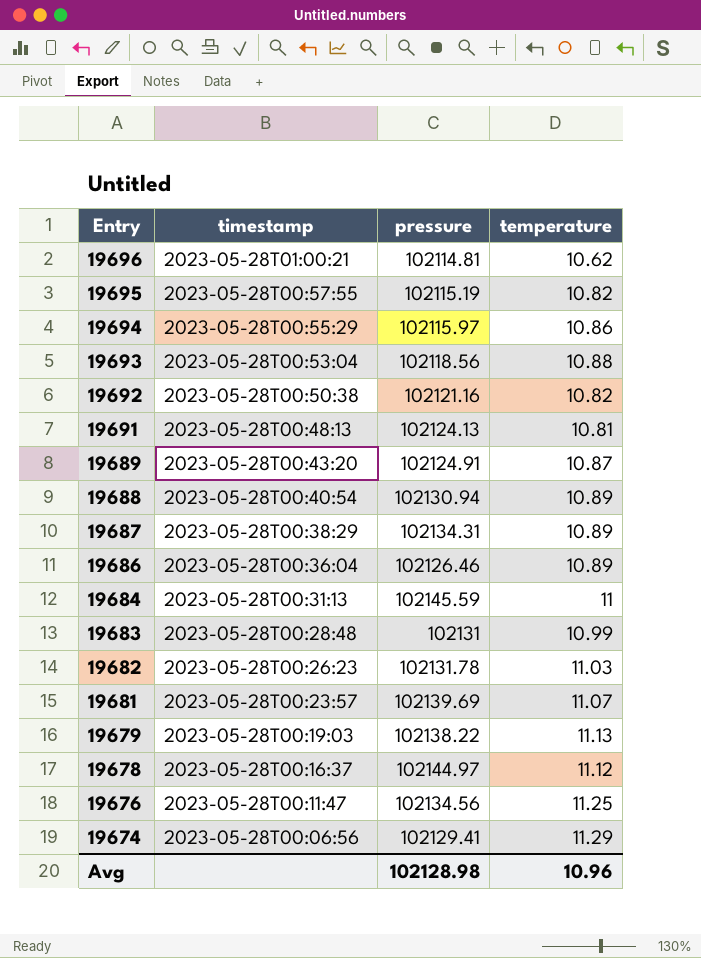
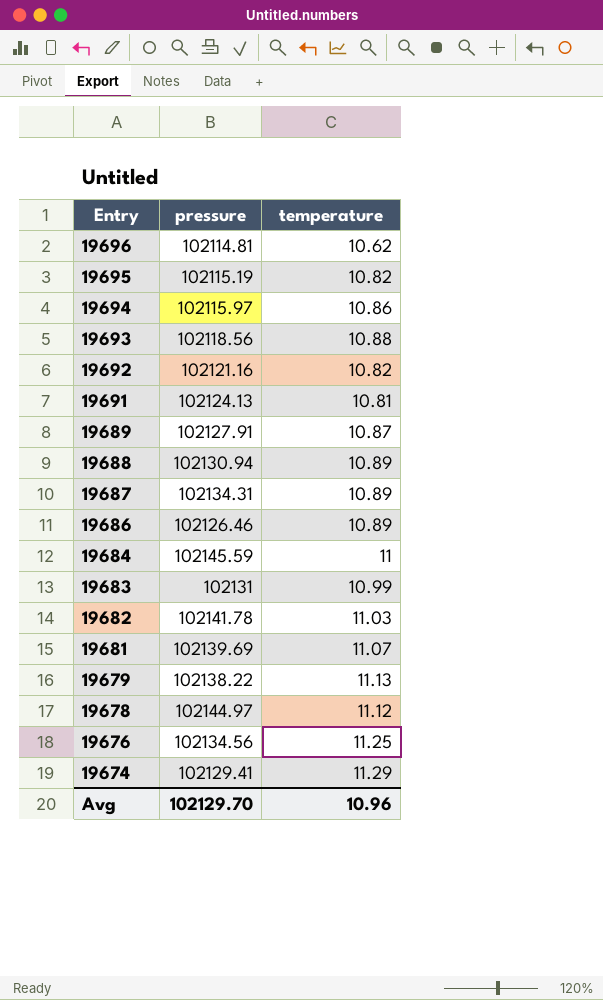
column timestamp | position: 2 -> none
19689 | pressure: 102124.91 -> 102127.91
19682 | pressure: 102131.78 -> 102141.78
Avg | pressure: 102128.98 -> 102129.70

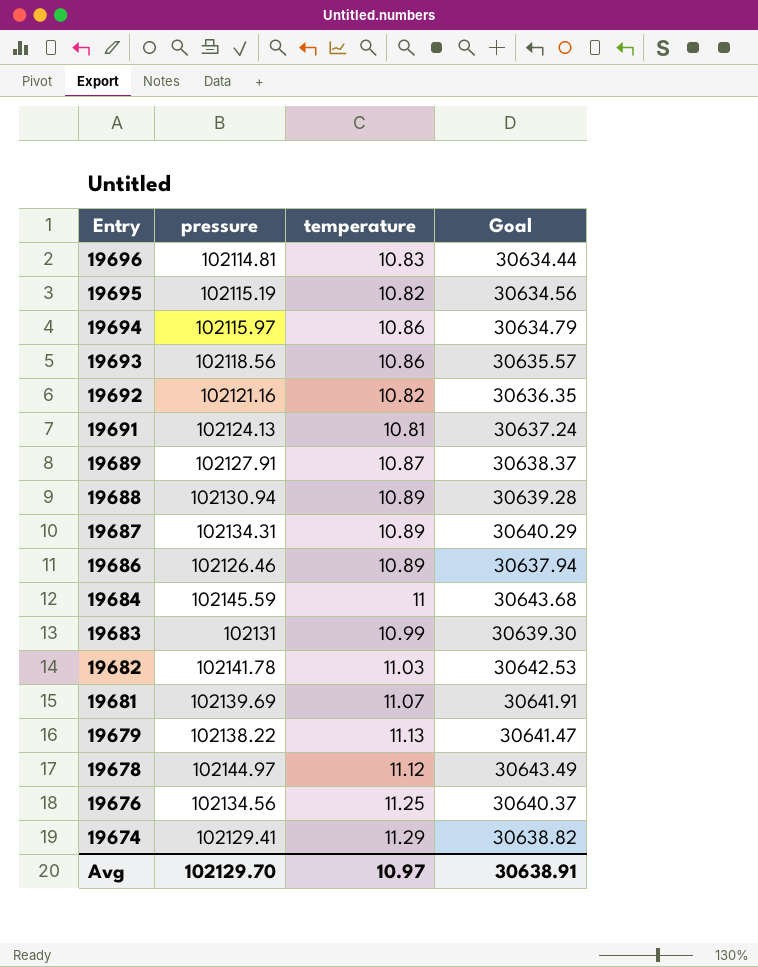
column Goal | formula: none -> [pressure] * 0.3
19696 | temperature: 10.62 -> 10.83
19693 | temperature: 10.88 -> 10.86
Avg | temperature: 10.96 -> 10.97

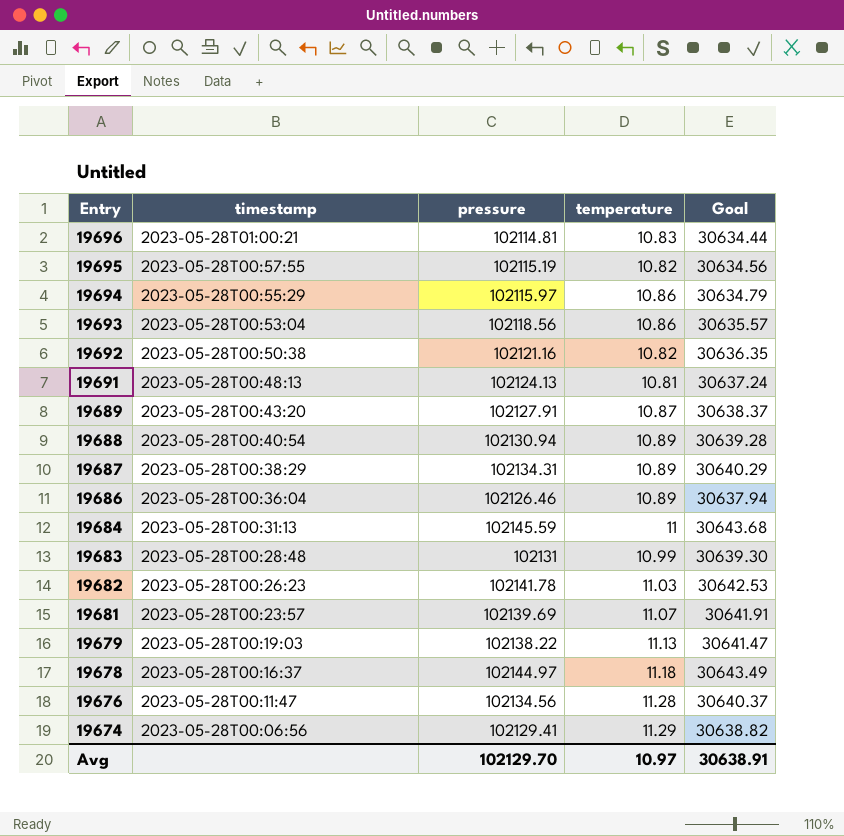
column timestamp | position: none -> 2
19678 | temperature: 11.12 -> 11.18
19676 | temperature: 11.25 -> 11.28

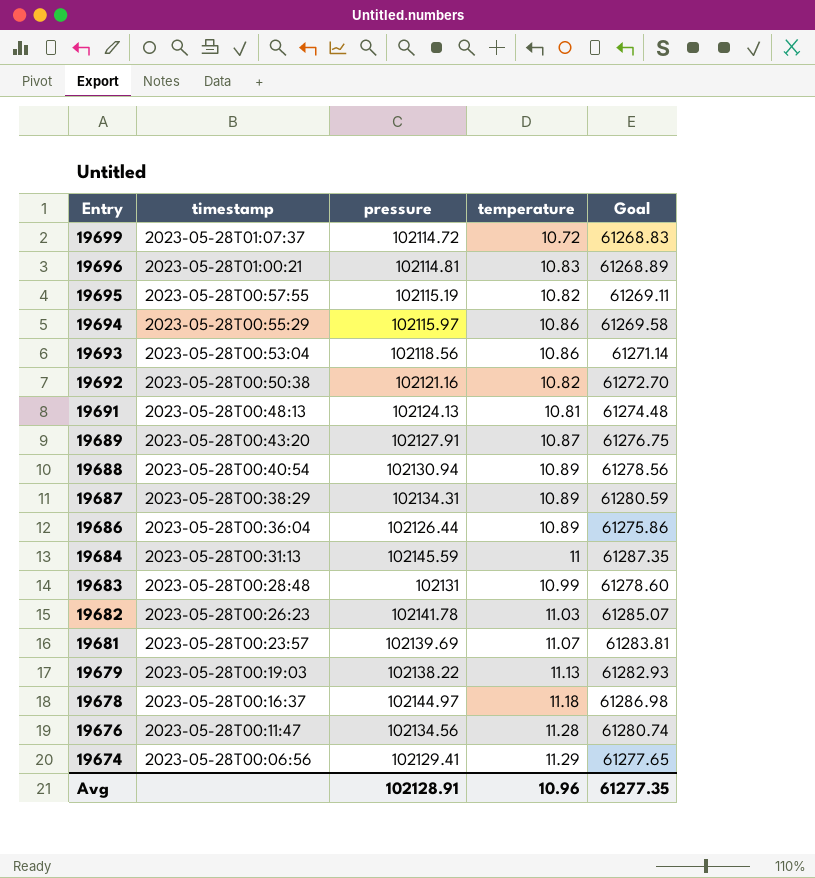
column Goal | formula: [pressure] * 0.3 -> [pressure] * 0.6
row 19699: none -> 2023-05-28T01:07:37 | 102114.72 | 10.72 | 61268.83
19686 | pressure: 102126.46 -> 102126.44
Avg | pressure: 102129.70 -> 102128.91
Avg | temperature: 10.97 -> 10.96
Avg | Goal: 30638.91 -> 61277.35

